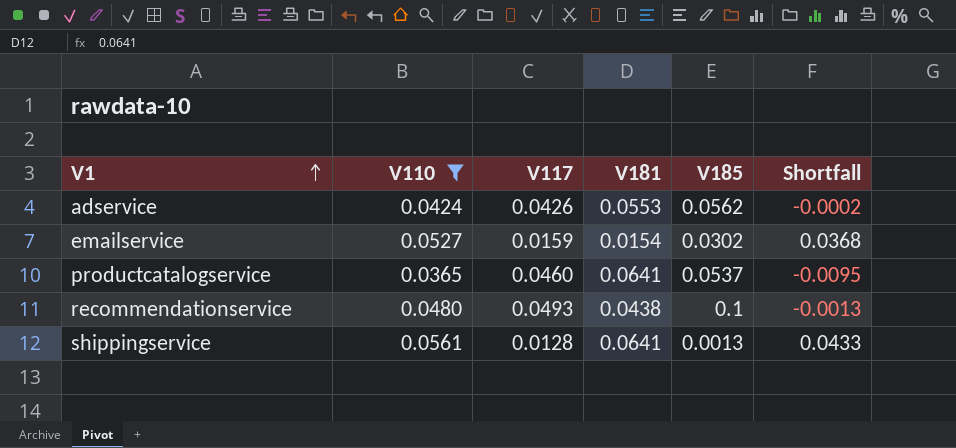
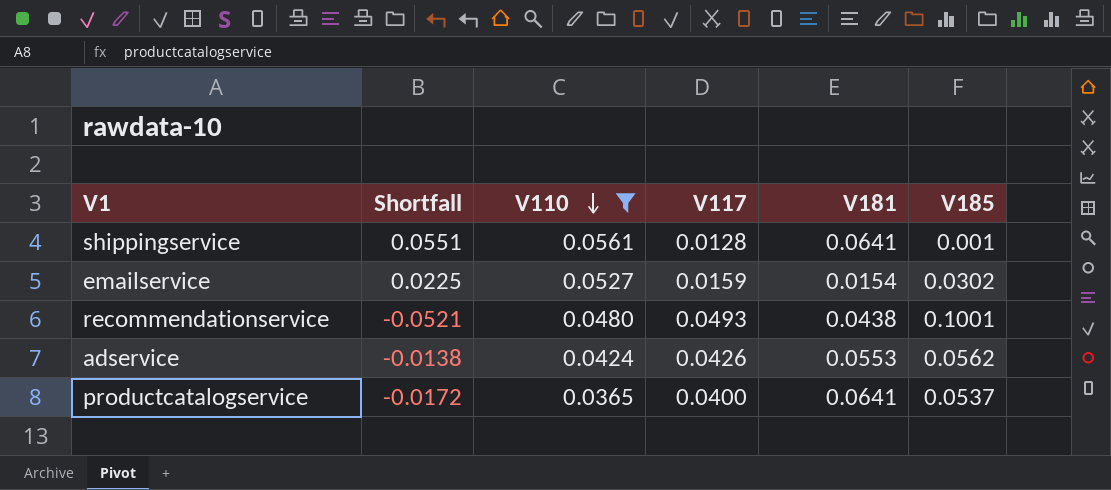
row order: V1 ascending -> V110 descending
column Shortfall | formula: [V110] - [V117] -> [V110] - [V185]
column Shortfall | position: 6 -> 2
shippingservice | V185: 0.0013 -> 0.001
recommendationservice | V185: 0.1 -> 0.1001
productcatalogservice | V117: 0.0460 -> 0.0400

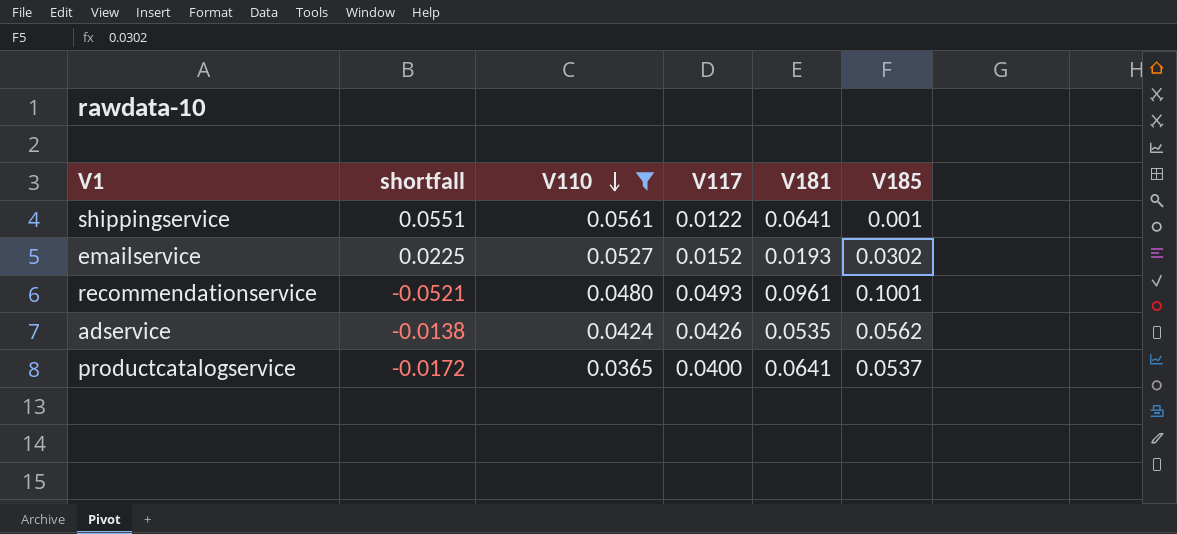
column name: Shortfall -> shortfall
shippingservice | V117: 0.0128 -> 0.0122
emailservice | V117: 0.0159 -> 0.0152
emailservice | V181: 0.0154 -> 0.0193
recommendationservice | V181: 0.0438 -> 0.0961
adservice | V181: 0.0553 -> 0.0535

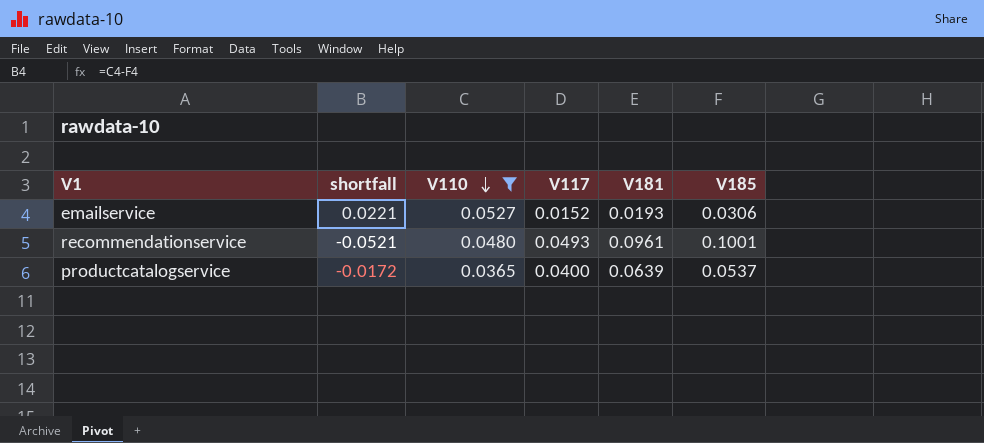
row shippingservice: 0.0551 | 0.0561 | 0.0122 | 0.0641 | 0.001 -> none
row adservice: -0.0138 | 0.0424 | 0.0426 | 0.0535 | 0.0562 -> none
emailservice | shortfall: 0.0225 -> 0.0221
emailservice | V185: 0.0302 -> 0.0306
productcatalogservice | V181: 0.0641 -> 0.0639

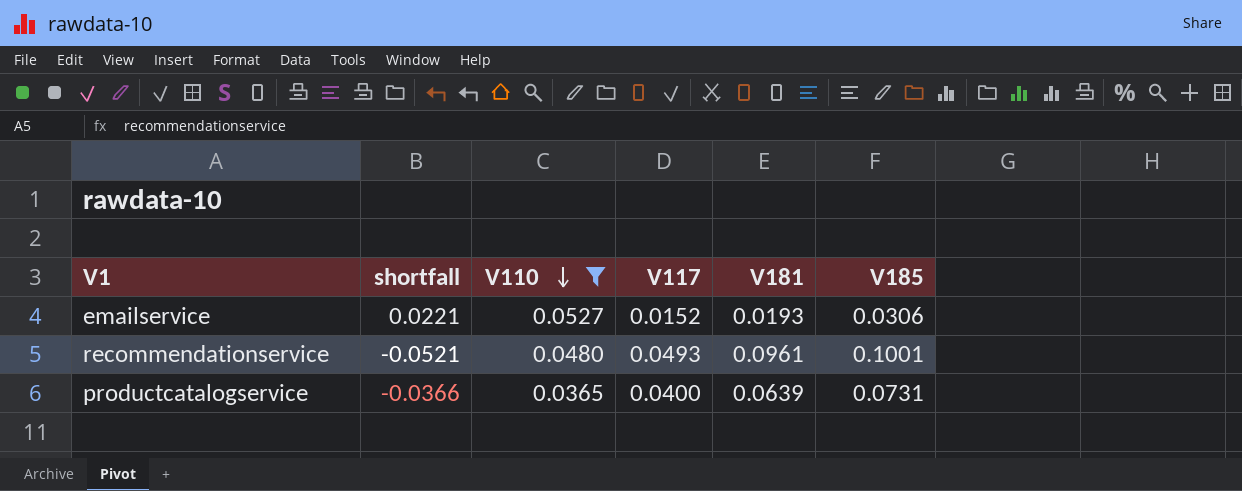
productcatalogservice | shortfall: -0.0172 -> -0.0366
productcatalogservice | V185: 0.0537 -> 0.0731

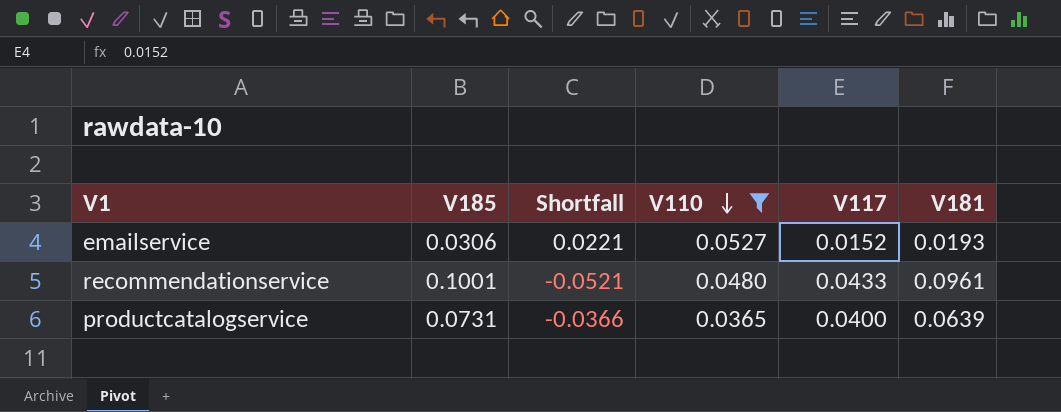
column V185 | position: 6 -> 2
column name: shortfall -> Shortfall
recommendationservice | V117: 0.0493 -> 0.0433

